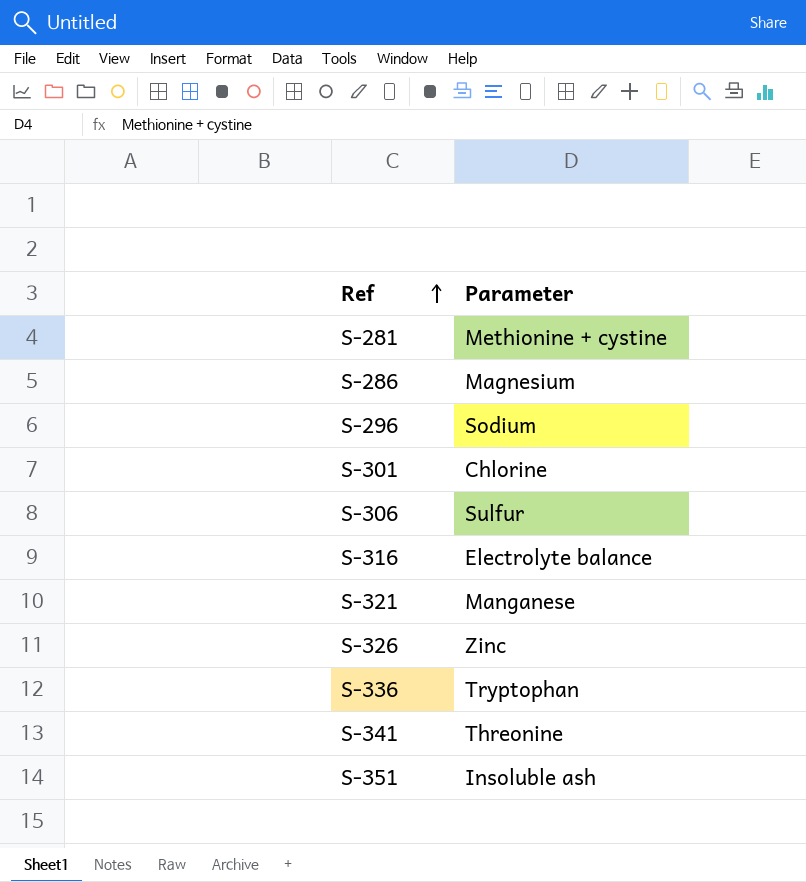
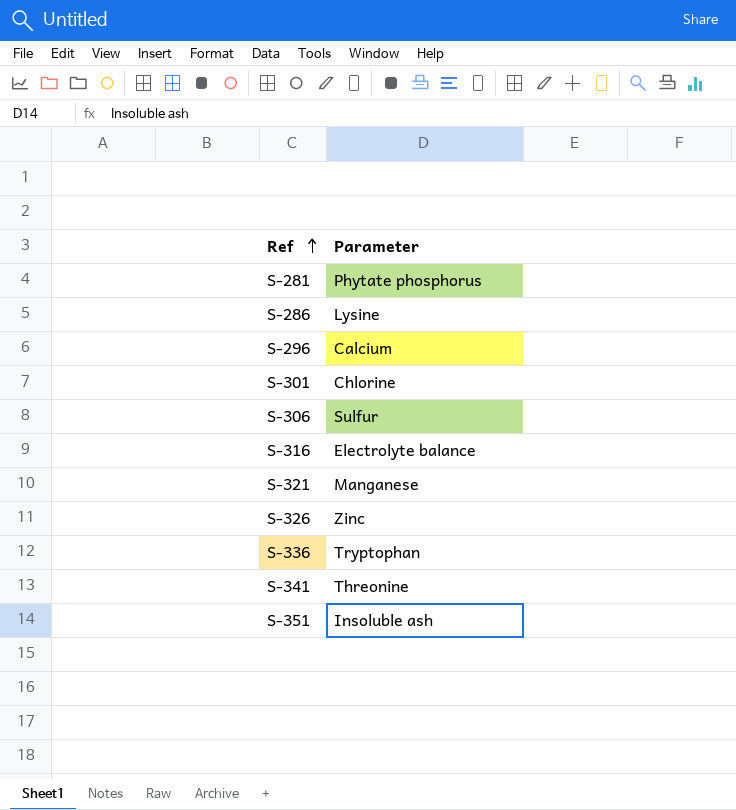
S-281 | Parameter: Methionine + cystine -> Phytate phosphorus
S-286 | Parameter: Magnesium -> Lysine
S-296 | Parameter: Sodium -> Calcium

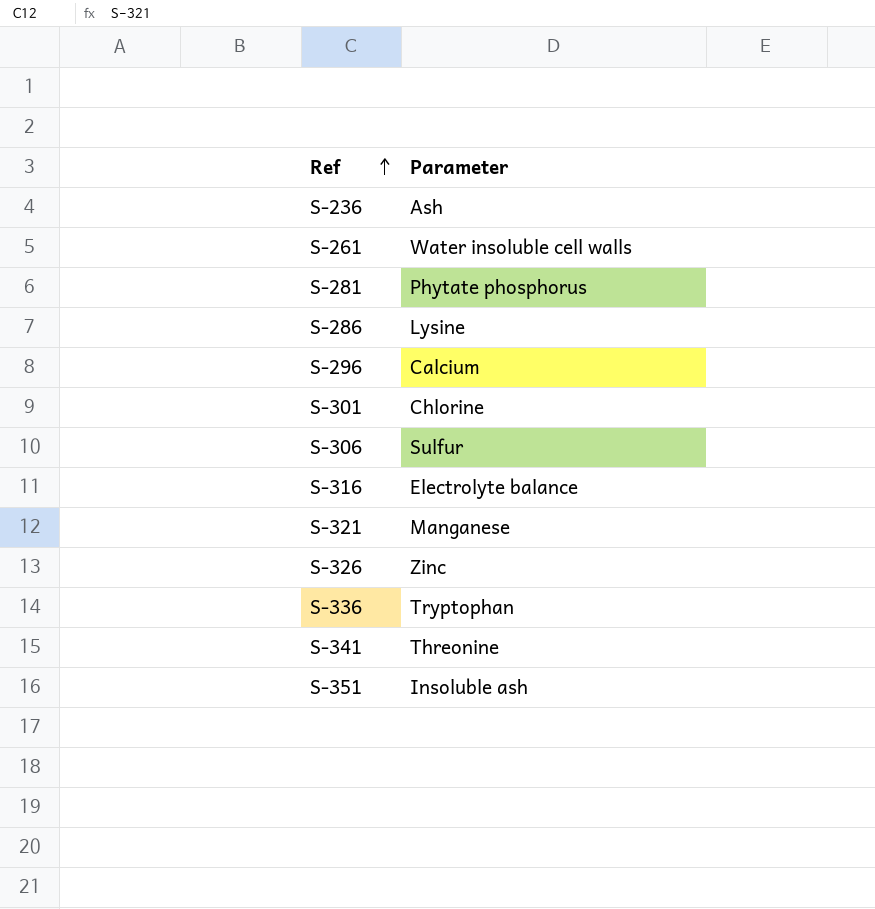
row S-236: none -> Ash
row S-261: none -> Water insoluble cell walls

